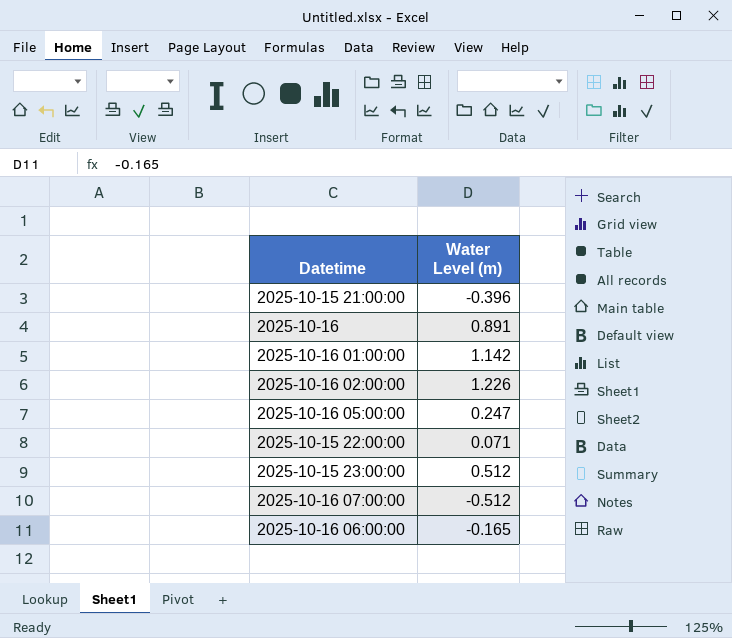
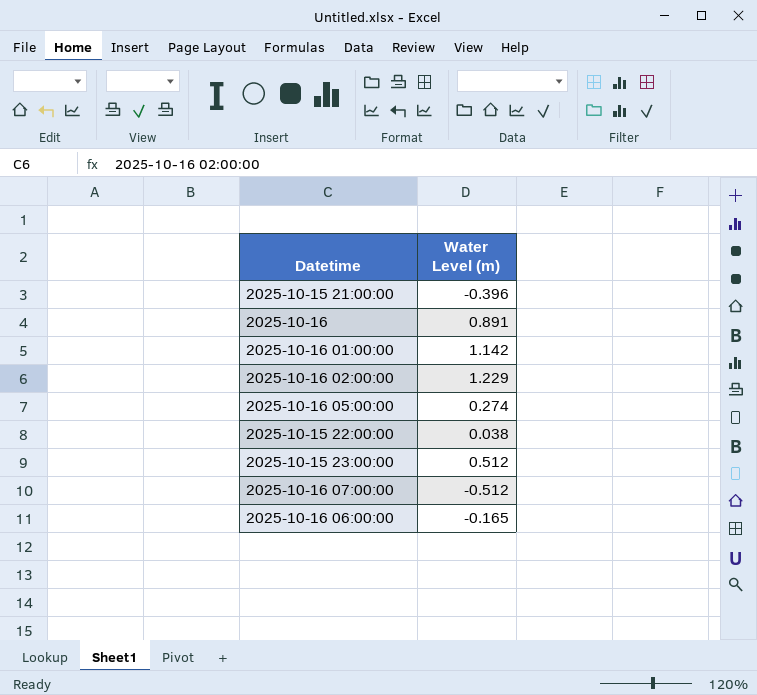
2025-10-16 02:00:00 | Water Level (m): 1.226 -> 1.229
2025-10-16 05:00:00 | Water Level (m): 0.247 -> 0.274
2025-10-15 22:00:00 | Water Level (m): 0.071 -> 0.038

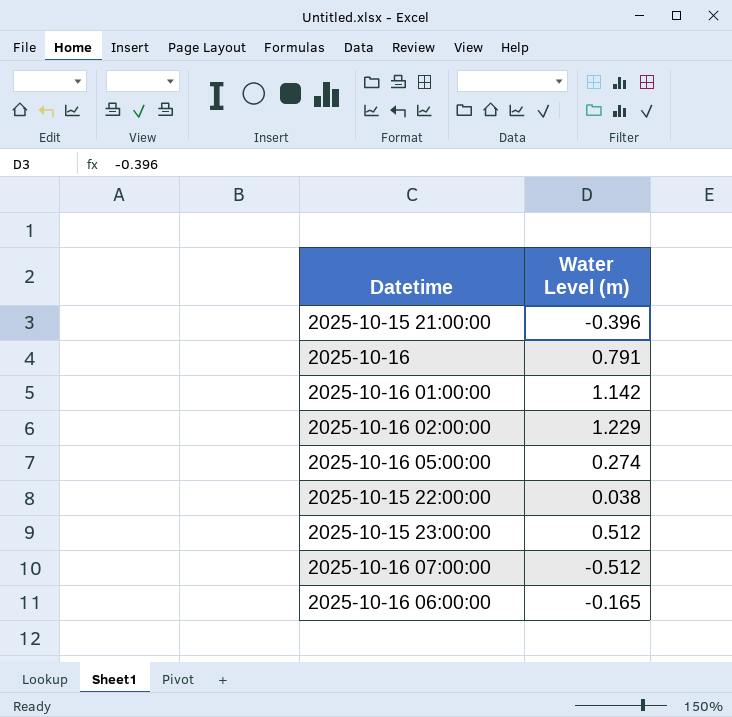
2025-10-16 | Water Level (m): 0.891 -> 0.791

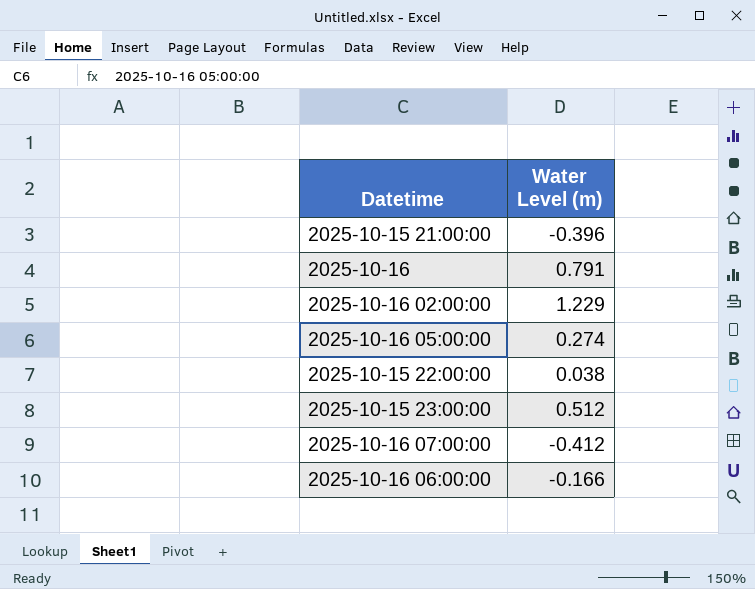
row 2025-10-16 01:00:00: 1.142 -> none
2025-10-16 07:00:00 | Water Level (m): -0.512 -> -0.412
2025-10-16 06:00:00 | Water Level (m): -0.165 -> -0.166

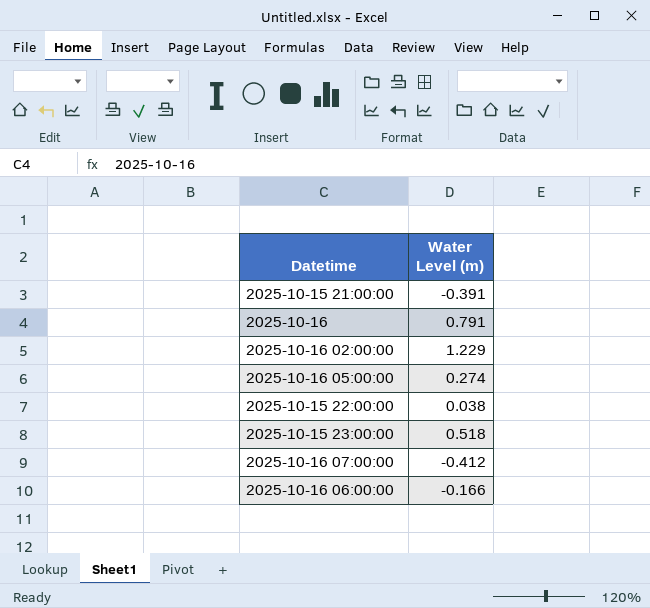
2025-10-15 21:00:00 | Water Level (m): -0.396 -> -0.391
2025-10-15 23:00:00 | Water Level (m): 0.512 -> 0.518

